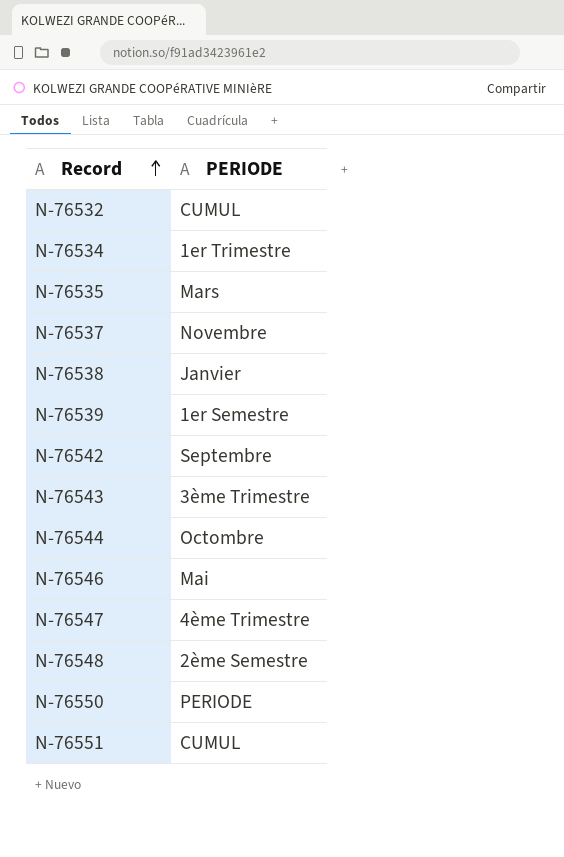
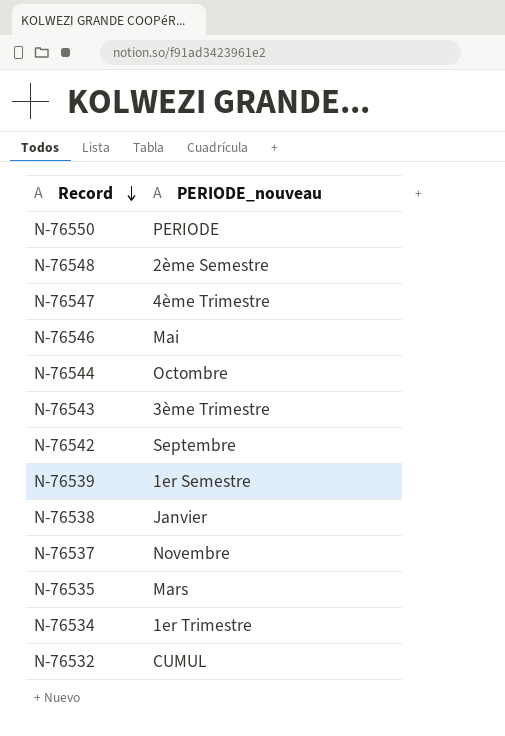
row order: Record ascending -> Record descending
column name: PERIODE -> PERIODE_nouveau
row N-76551: CUMUL -> none

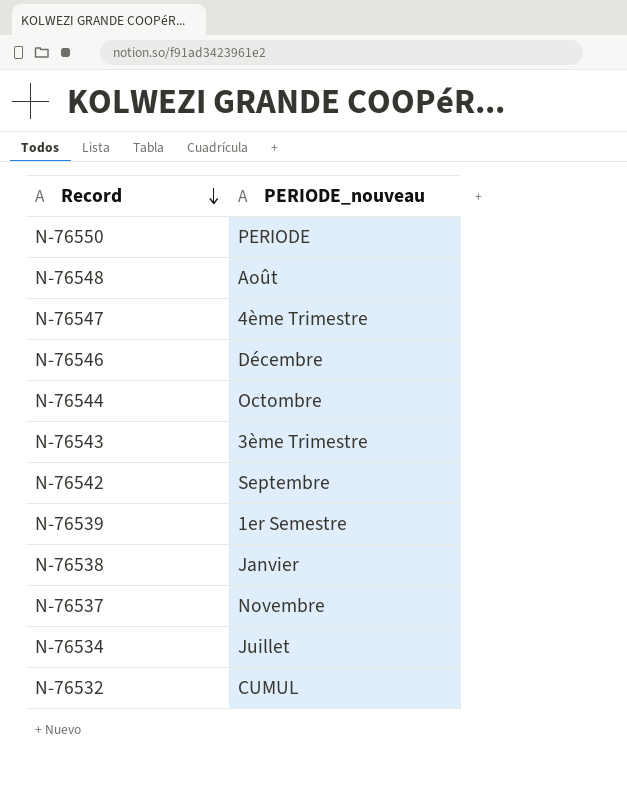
row N-76535: Mars -> none
N-76548 | PERIODE_nouveau: 2ème Semestre -> Août
N-76546 | PERIODE_nouveau: Mai -> Décembre
N-76534 | PERIODE_nouveau: 1er Trimestre -> Juillet

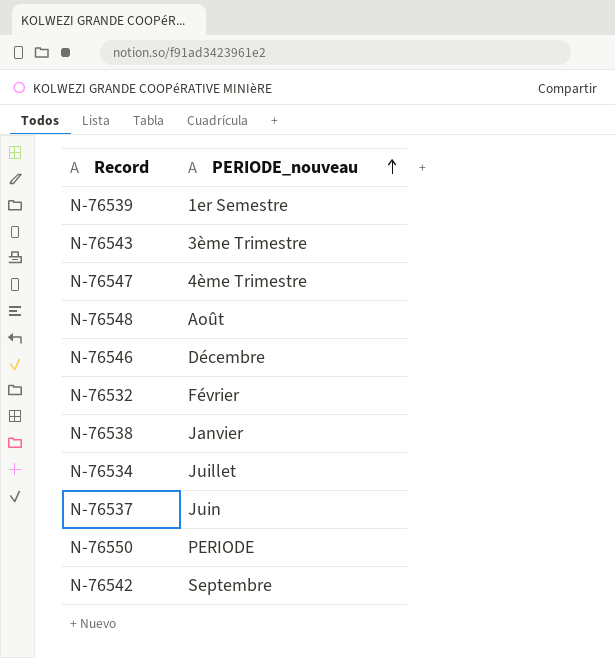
row order: Record descending -> PERIODE_nouveau ascending
row N-76544: Octombre -> none
N-76532 | PERIODE_nouveau: CUMUL -> Février
N-76537 | PERIODE_nouveau: Novembre -> Juin

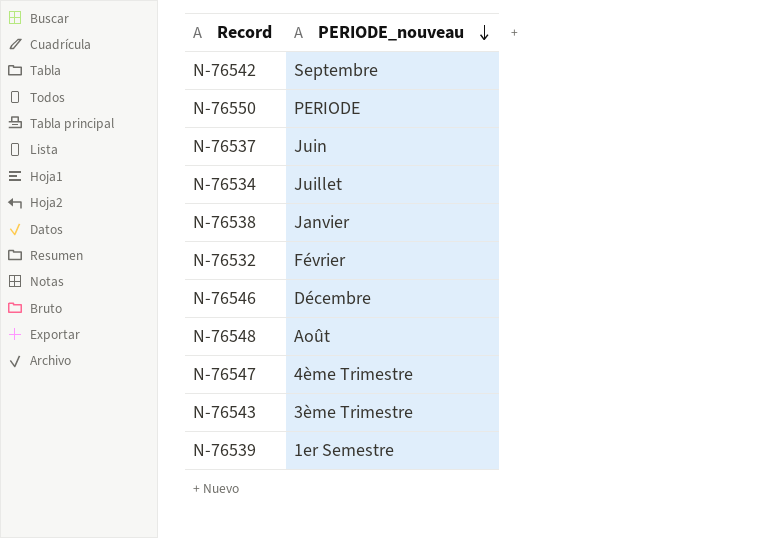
row order: PERIODE_nouveau ascending -> PERIODE_nouveau descending

